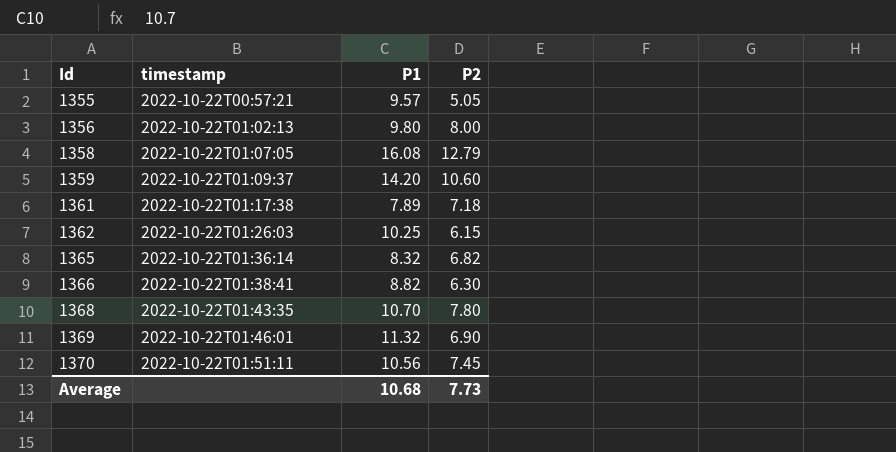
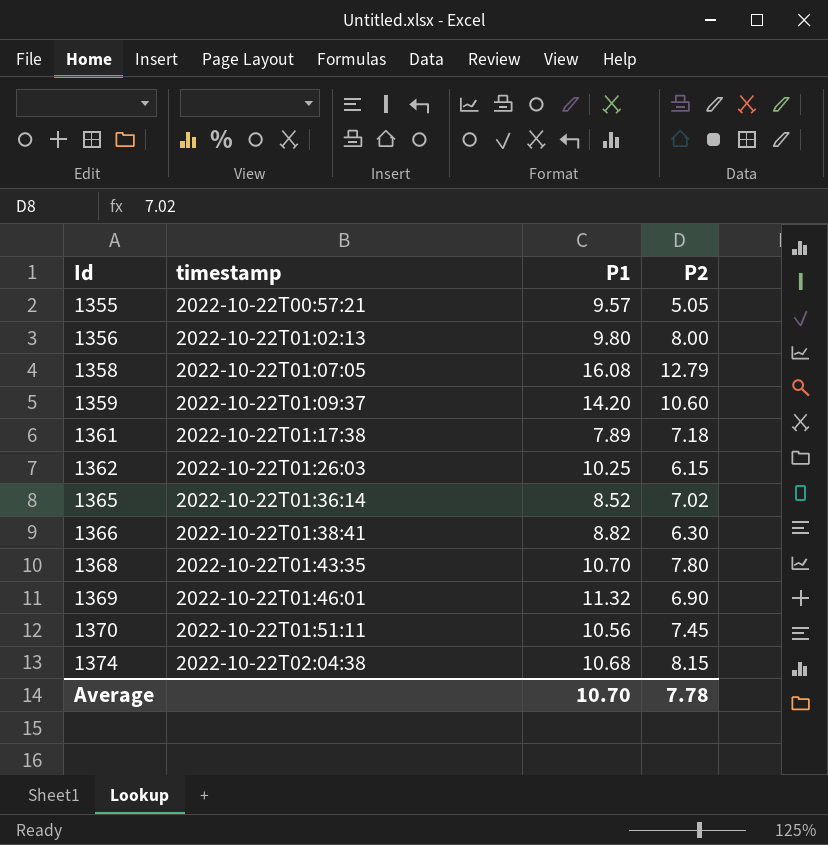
1365 | P1: 8.32 -> 8.52
1365 | P2: 6.82 -> 7.02
row 1374: none -> 2022-10-22T02:04:38 | 10.68 | 8.15
Average | P1: 10.68 -> 10.70
Average | P2: 7.73 -> 7.78

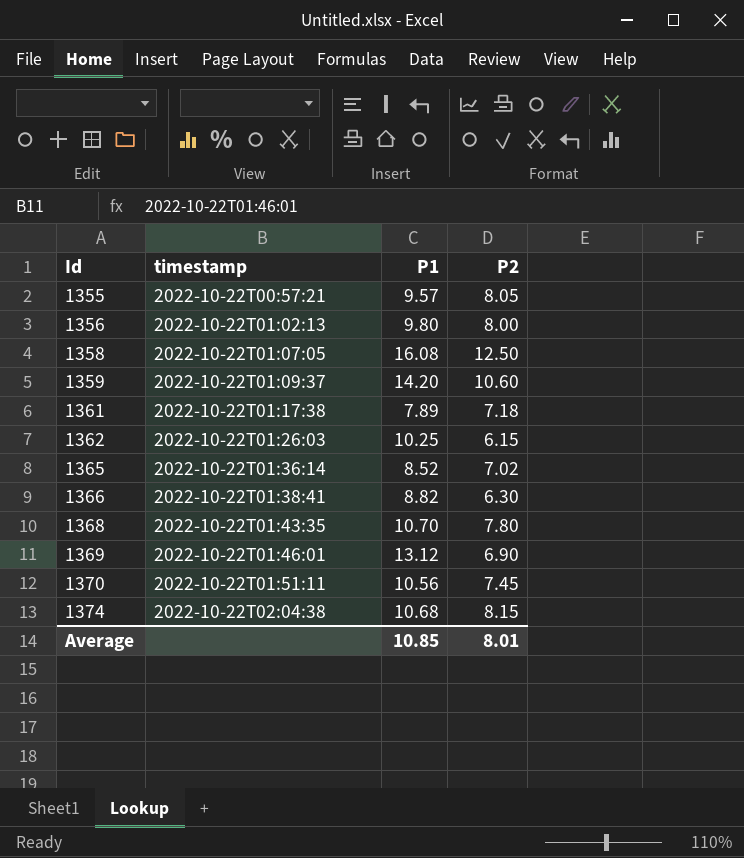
1355 | P2: 5.05 -> 8.05
1358 | P2: 12.79 -> 12.50
1369 | P1: 11.32 -> 13.12
Average | P1: 10.70 -> 10.85
Average | P2: 7.78 -> 8.01

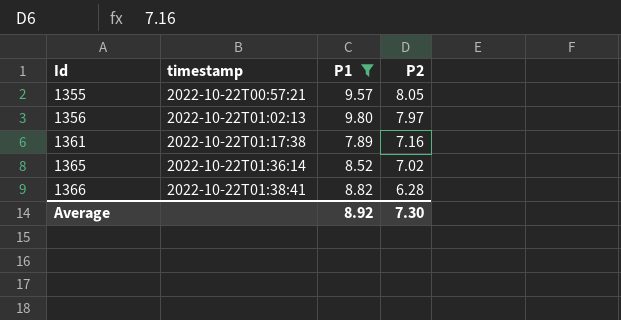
filter: none -> P1 <= 9.80
1356 | P2: 8.00 -> 7.97
1361 | P2: 7.18 -> 7.16
1366 | P2: 6.30 -> 6.28
Average | P1: 10.85 -> 8.92
Average | P2: 8.01 -> 7.30

